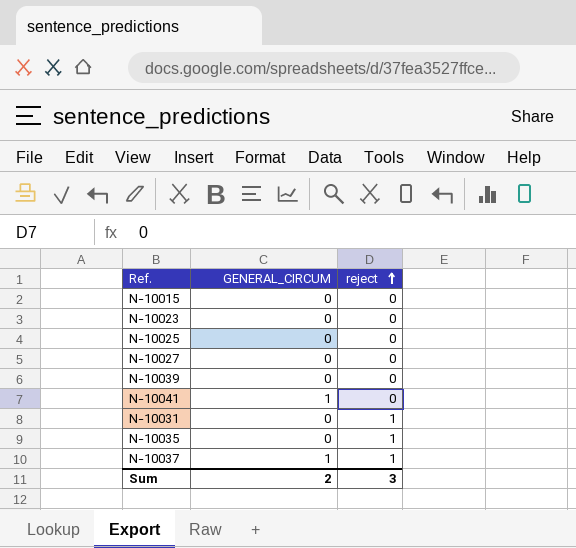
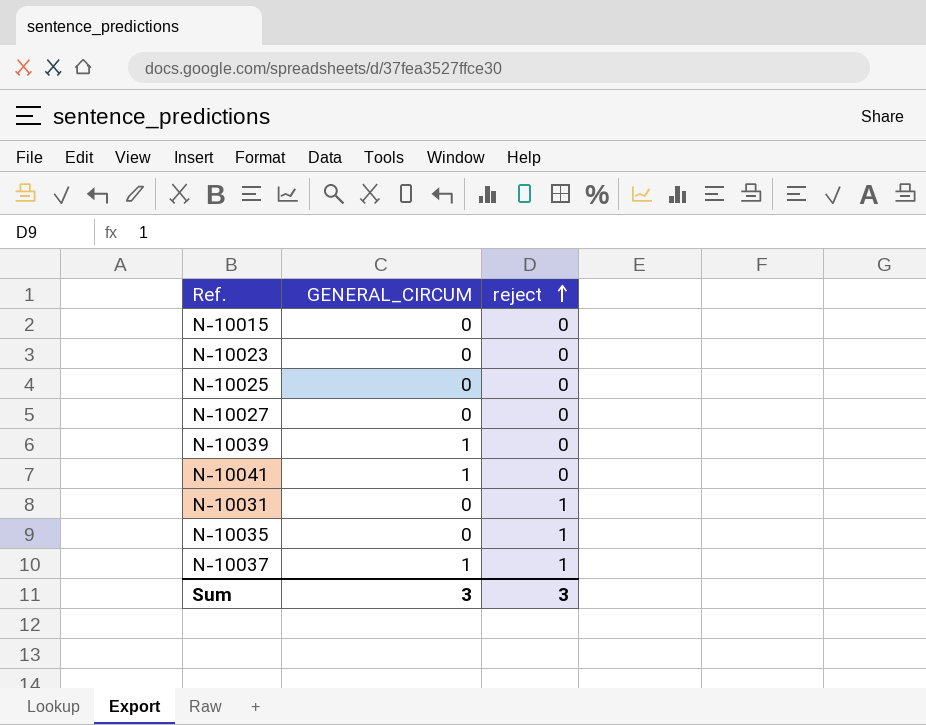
N-10039 | GENERAL_CIRCUM: 0 -> 1
Sum | GENERAL_CIRCUM: 2 -> 3

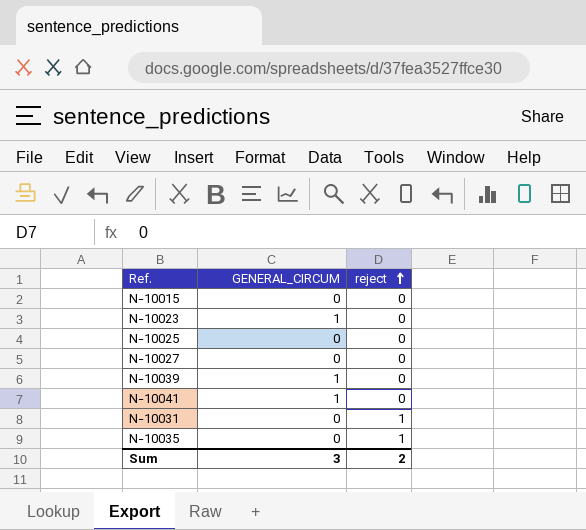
row N-10037: 1 | 1 -> none
N-10023 | GENERAL_CIRCUM: 0 -> 1
Sum | reject: 3 -> 2

